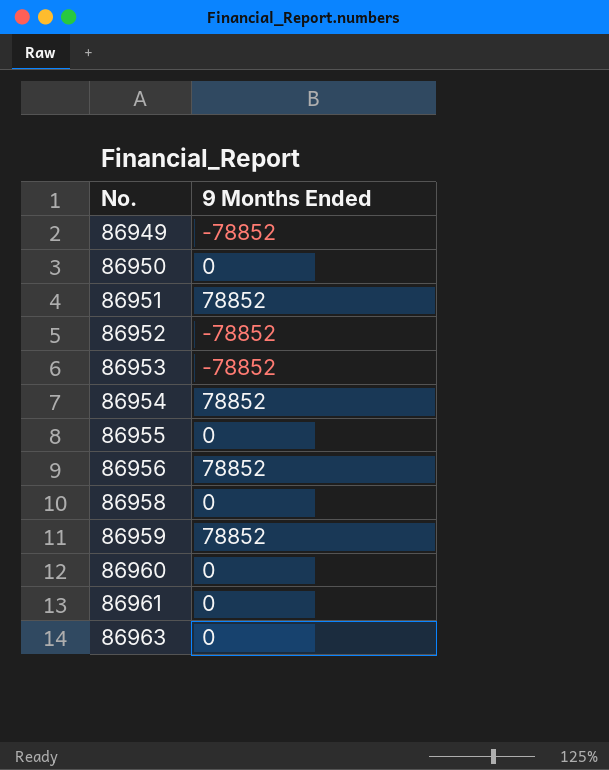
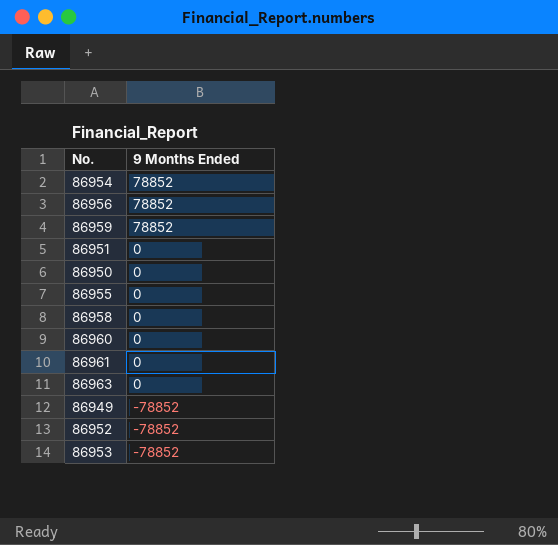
row order: No. ascending -> 9 Months Ended descending
86951 | 9 Months Ended: 78852 -> 0

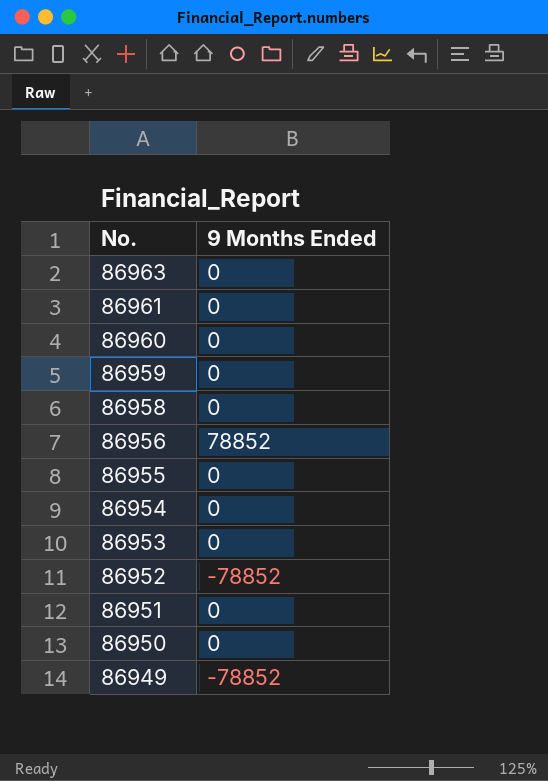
row order: 9 Months Ended descending -> No. descending
86959 | 9 Months Ended: 78852 -> 0
86954 | 9 Months Ended: 78852 -> 0
86953 | 9 Months Ended: -78852 -> 0

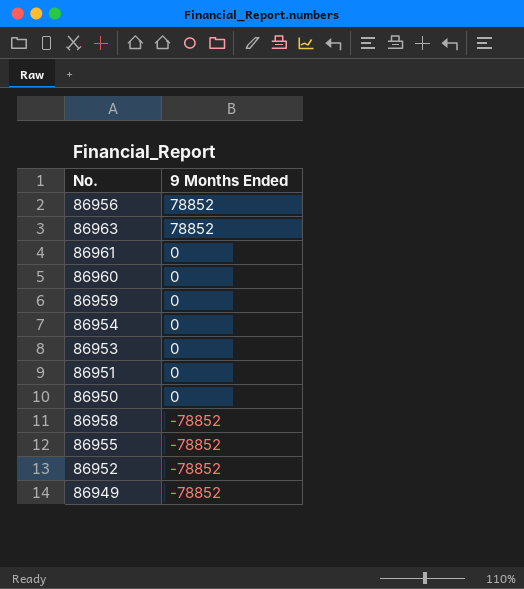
row order: No. descending -> 9 Months Ended descending
86963 | 9 Months Ended: 0 -> 78852
86958 | 9 Months Ended: 0 -> -78852
86955 | 9 Months Ended: 0 -> -78852

